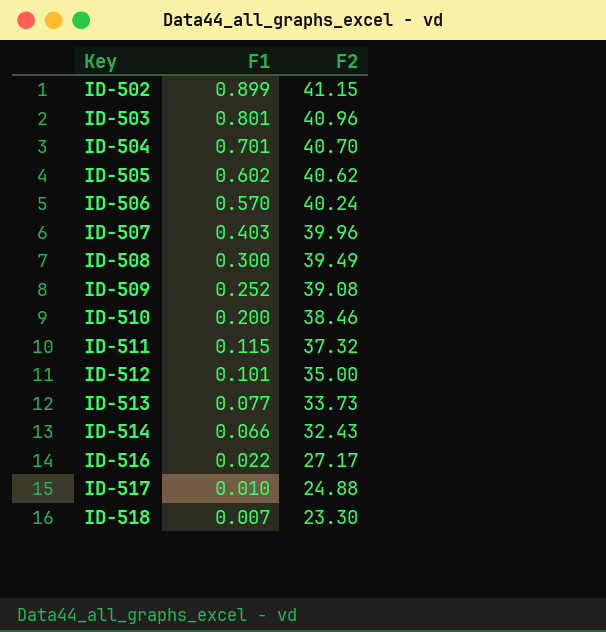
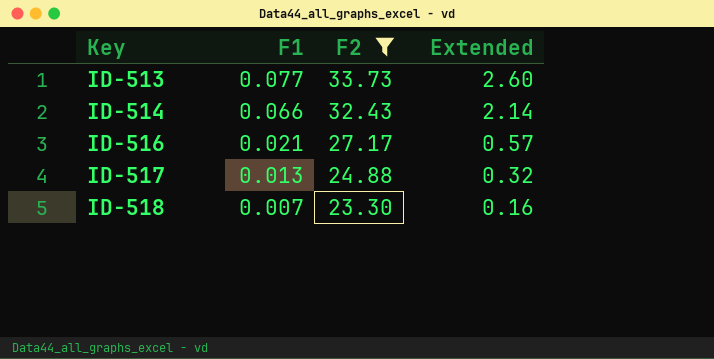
filter: none -> F2 <= 33.73
column Extended | formula: none -> [F1] * [F2]
ID-516 | F1: 0.022 -> 0.021
ID-517 | F1: 0.010 -> 0.013

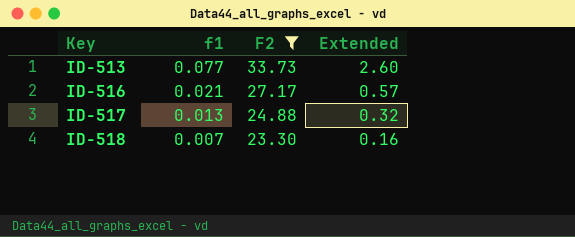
column name: F1 -> f1
row ID-514: 0.066 | 32.43 | 2.14 -> none

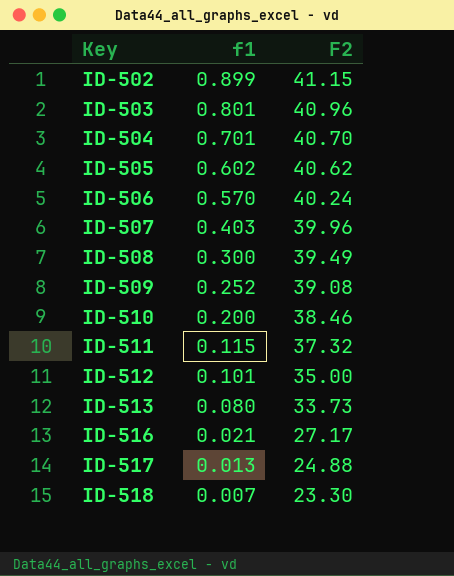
filter: F2 <= 33.73 -> none
column Extended | formula: [f1] * [F2] -> none
ID-513 | f1: 0.077 -> 0.080

